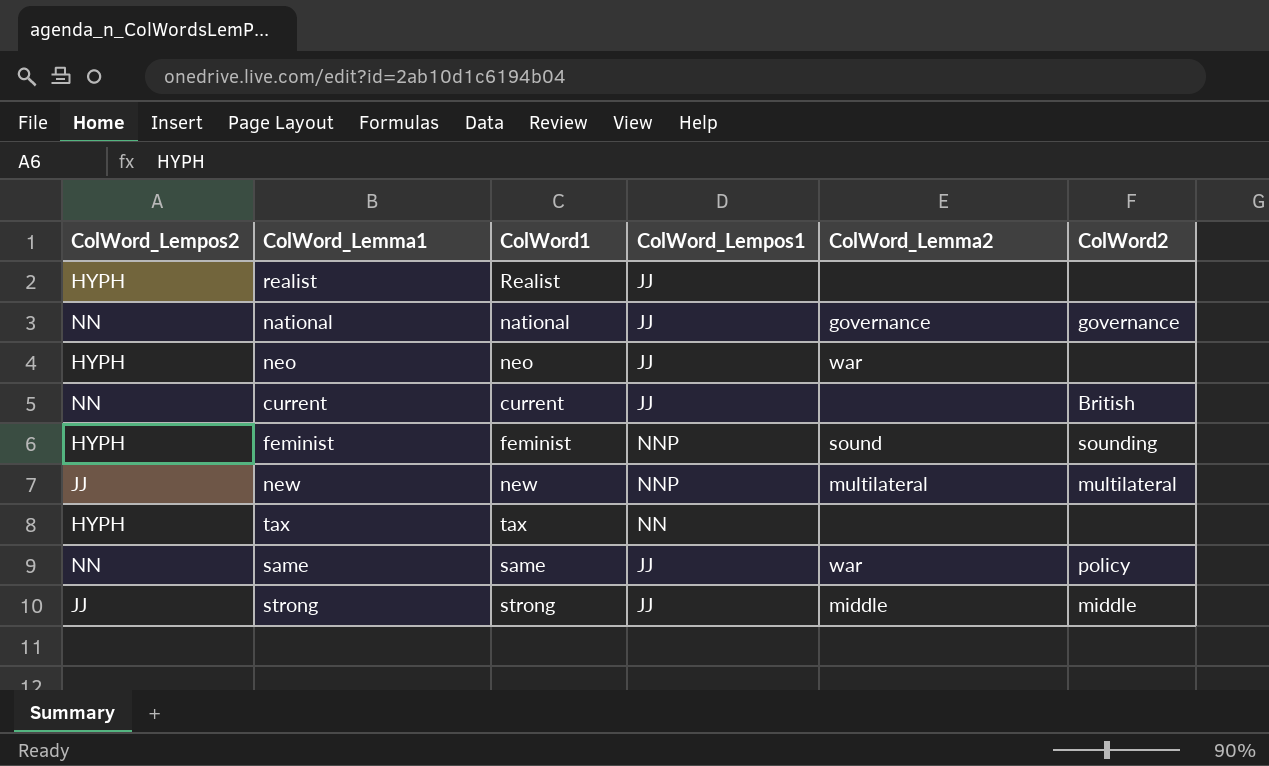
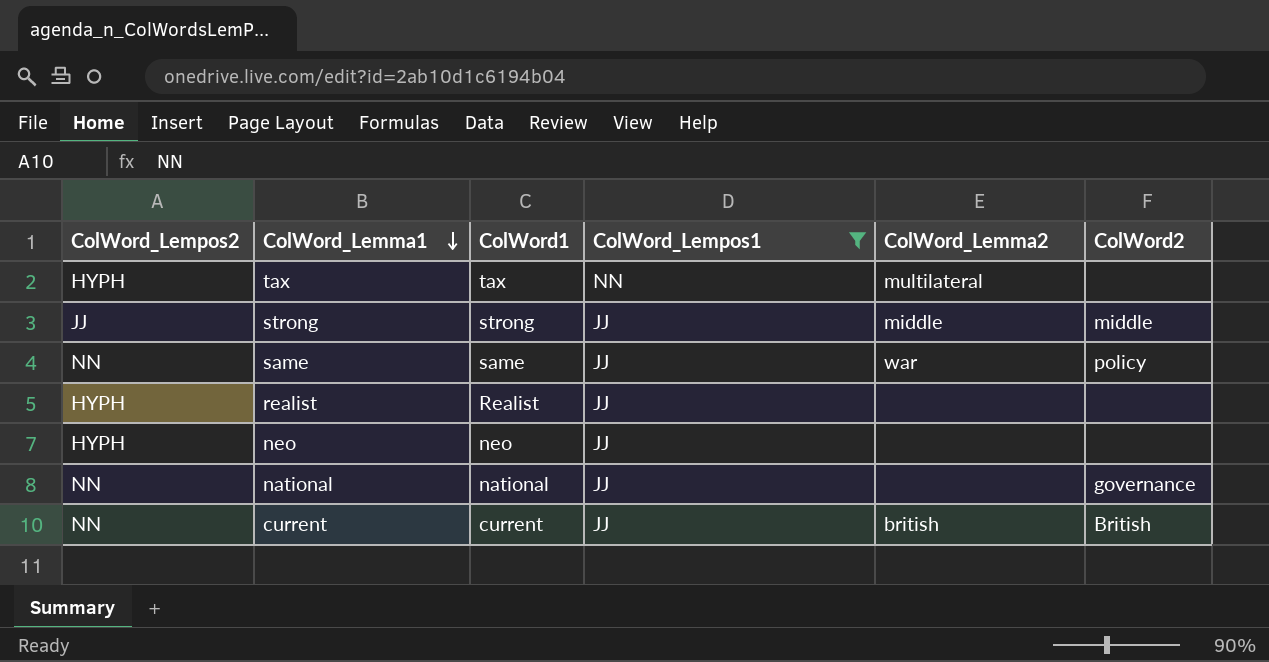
filter: none -> ColWord_Lempos1 != NNP
row order: none -> ColWord_Lemma1 descending
tax | ColWord_Lemma2: none -> multilateral
neo | ColWord_Lemma2: war -> none
national | ColWord_Lemma2: governance -> none
current | ColWord_Lemma2: none -> british

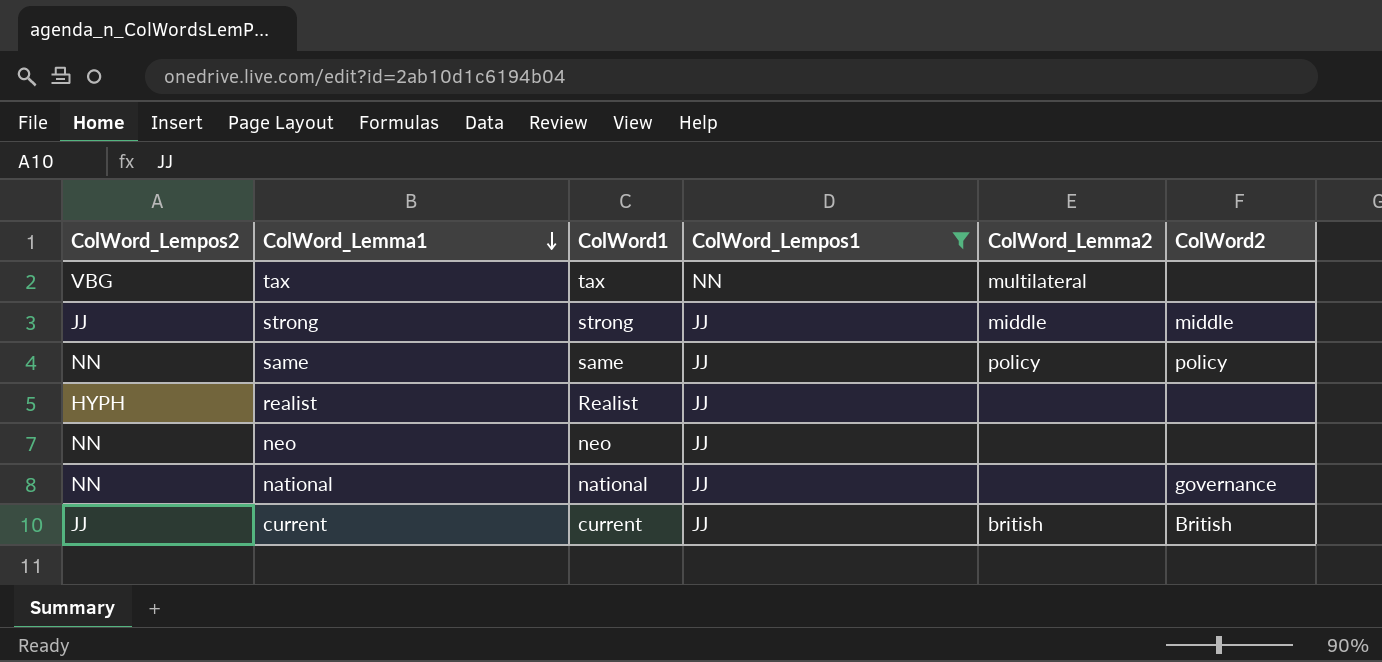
tax | ColWord_Lempos2: HYPH -> VBG
same | ColWord_Lemma2: war -> policy
neo | ColWord_Lempos2: HYPH -> NN
current | ColWord_Lempos2: NN -> JJ

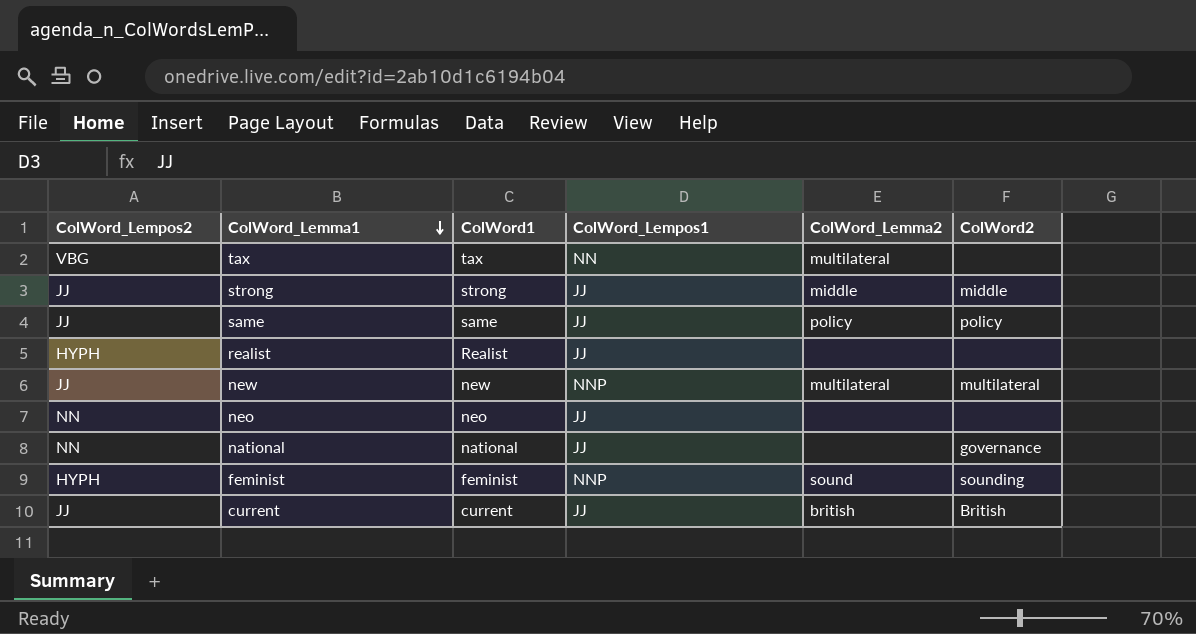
filter: ColWord_Lempos1 != NNP -> none
same | ColWord_Lempos2: NN -> JJ

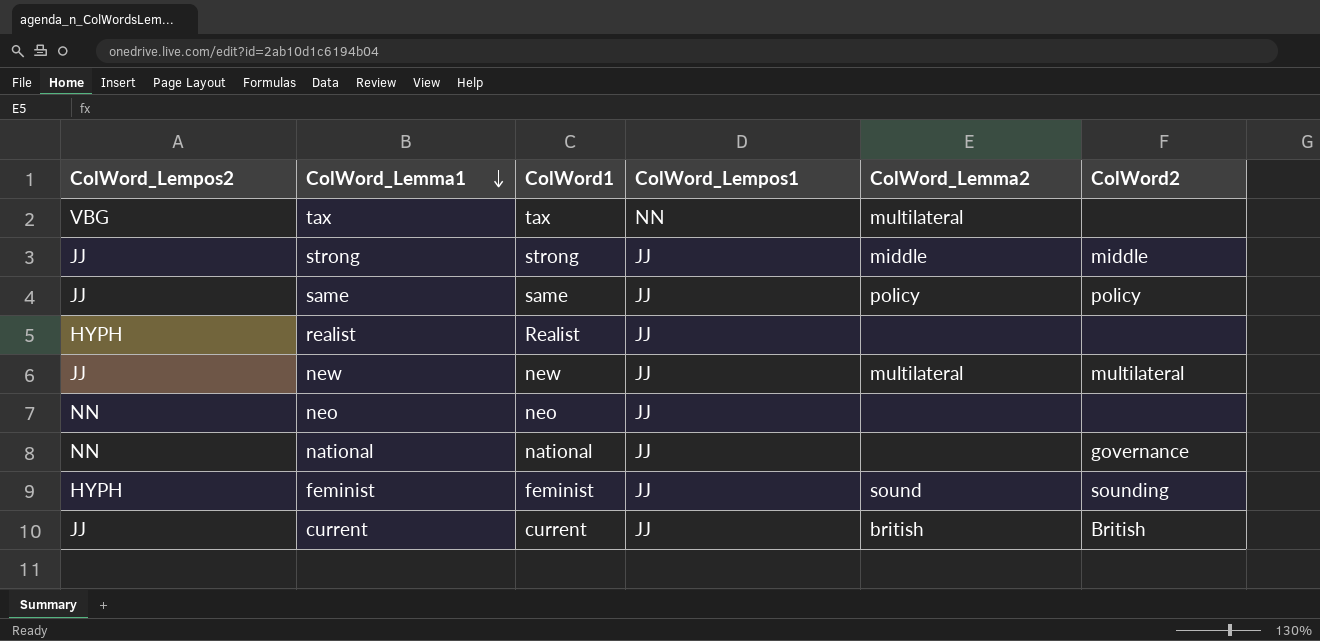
new | ColWord_Lempos1: NNP -> JJ
feminist | ColWord_Lempos1: NNP -> JJ

